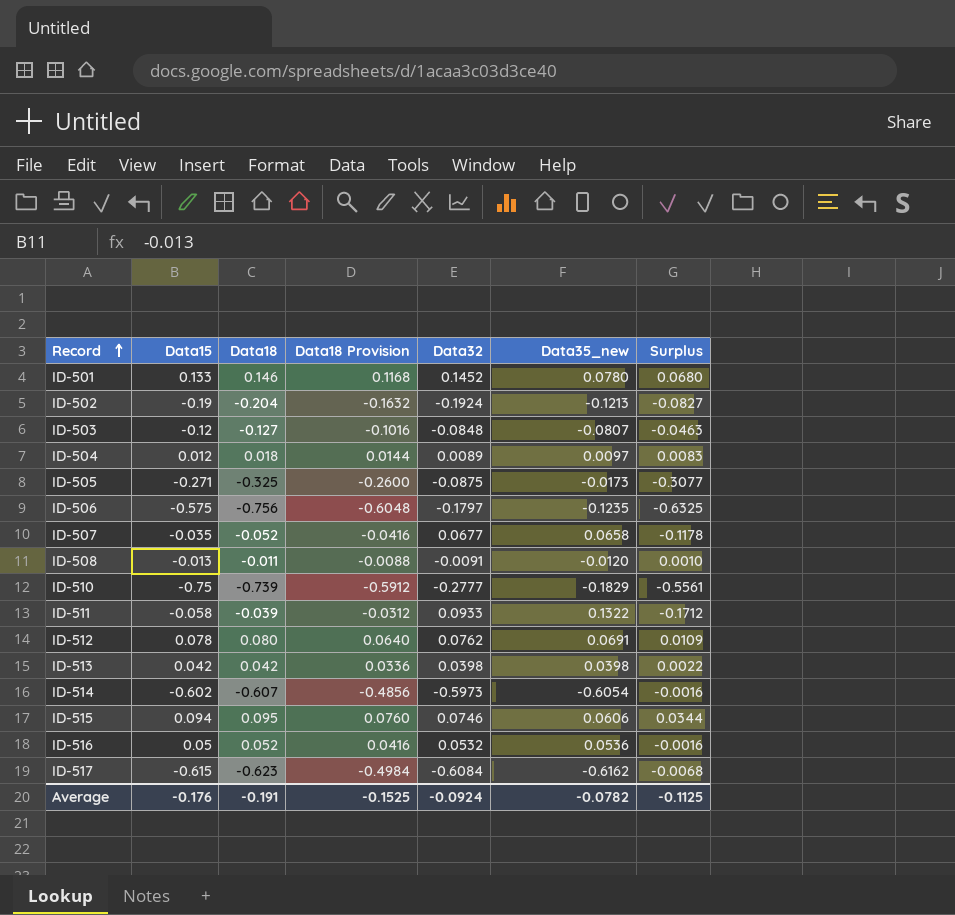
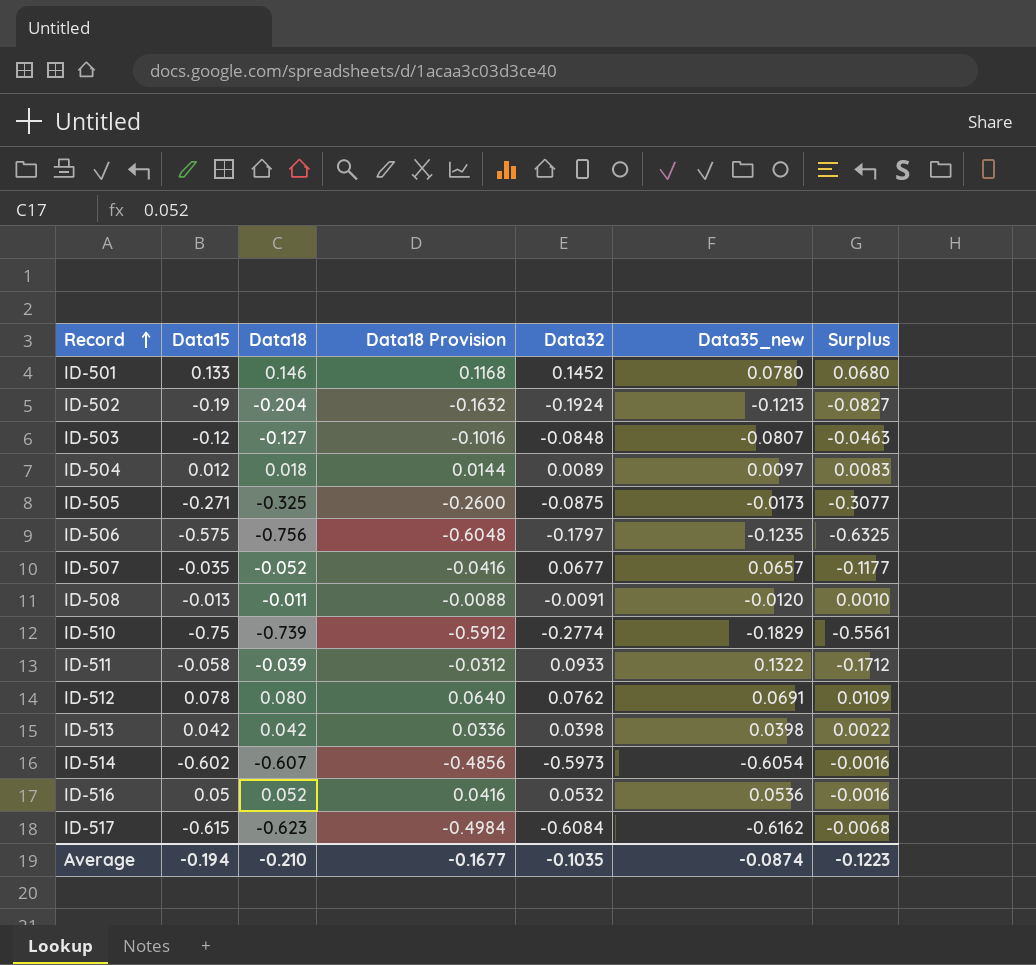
row ID-515: 0.094 | 0.095 | 0.0760 | 0.0746 | 0.0606 | 0.0344 -> none
ID-507 | Data35_new: 0.0658 -> 0.0657
ID-507 | Surplus: -0.1178 -> -0.1177
ID-510 | Data32: -0.2777 -> -0.2774
Average | Data15: -0.176 -> -0.194
Average | Data18: -0.191 -> -0.210
Average | Data18 Provision: -0.1525 -> -0.1677
Average | Data32: -0.0924 -> -0.1035
Average | Data35_new: -0.0782 -> -0.0874
Average | Surplus: -0.1125 -> -0.1223

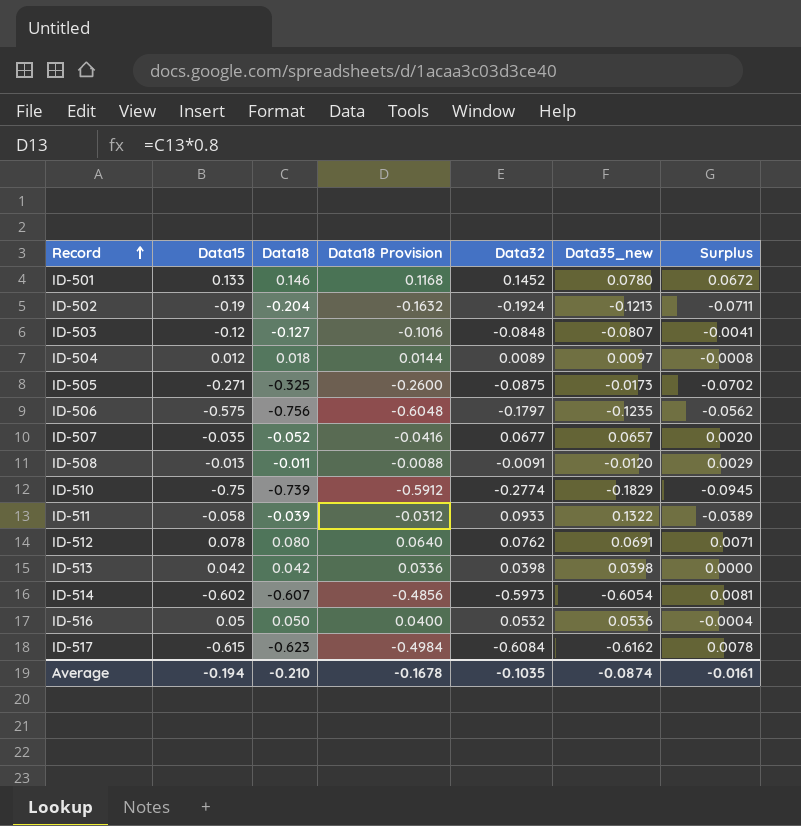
column Surplus | formula: [Data18] - [Data35_new] -> [Data32] - [Data35_new]
ID-516 | Data18: 0.052 -> 0.050
ID-516 | Data18 Provision: 0.0416 -> 0.0400
Average | Data18 Provision: -0.1677 -> -0.1678
Average | Surplus: -0.1223 -> -0.0161

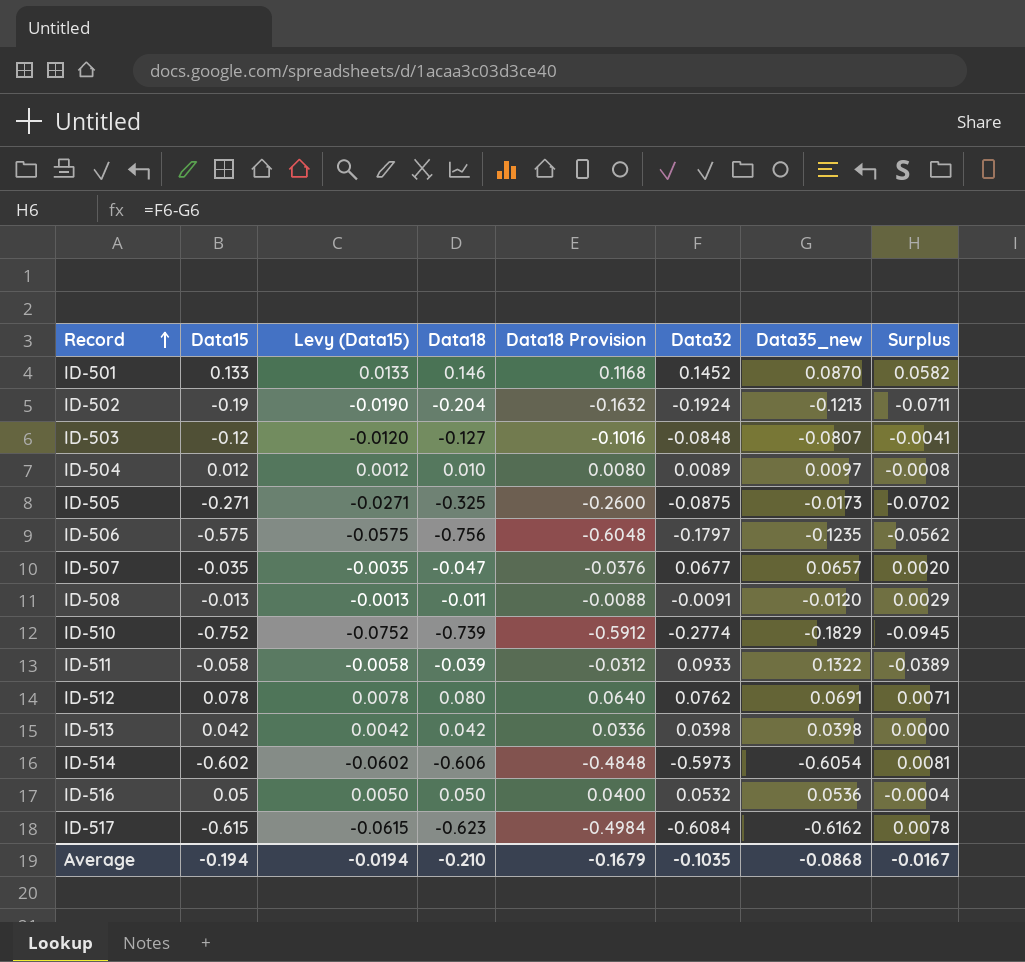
column Levy (Data15) | formula: none -> [Data15] * 0.1
ID-501 | Data35_new: 0.0780 -> 0.0870
ID-501 | Surplus: 0.0672 -> 0.0582
ID-504 | Data18: 0.018 -> 0.010
ID-504 | Data18 Provision: 0.0144 -> 0.0080
ID-507 | Data18: -0.052 -> -0.047
ID-507 | Data18 Provision: -0.0416 -> -0.0376
ID-510 | Data15: -0.75 -> -0.752
ID-514 | Data18: -0.607 -> -0.606
ID-514 | Data18 Provision: -0.4856 -> -0.4848
Average | Data18 Provision: -0.1678 -> -0.1679
Average | Data35_new: -0.0874 -> -0.0868
Average | Surplus: -0.0161 -> -0.0167

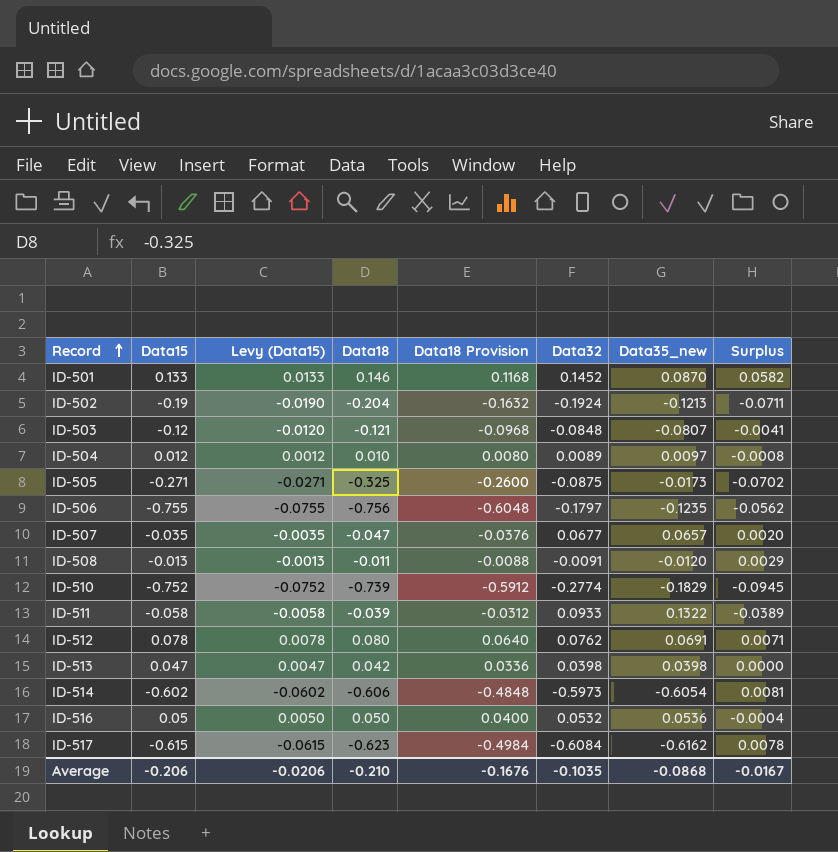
ID-503 | Data18: -0.127 -> -0.121
ID-503 | Data18 Provision: -0.1016 -> -0.0968
ID-506 | Data15: -0.575 -> -0.755
ID-506 | Levy (Data15): -0.0575 -> -0.0755
ID-513 | Data15: 0.042 -> 0.047
ID-513 | Levy (Data15): 0.0042 -> 0.0047
Average | Data15: -0.194 -> -0.206
Average | Levy (Data15): -0.0194 -> -0.0206
Average | Data18 Provision: -0.1679 -> -0.1676

